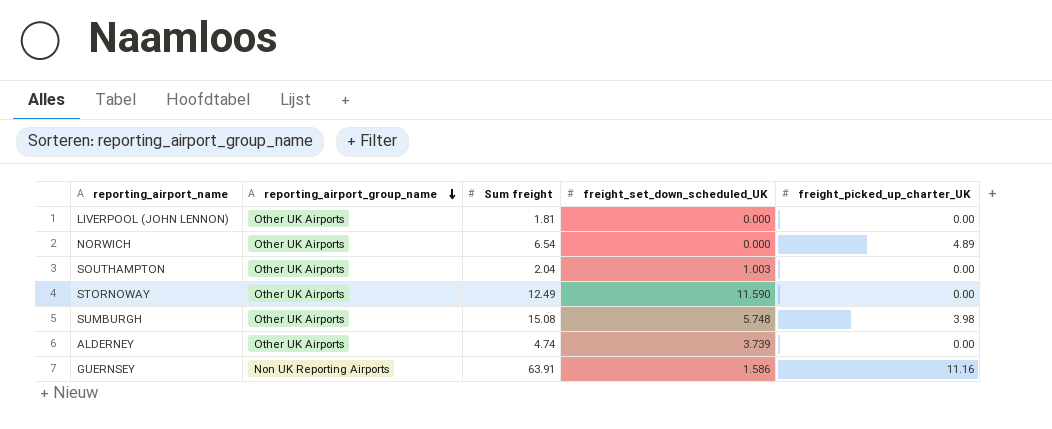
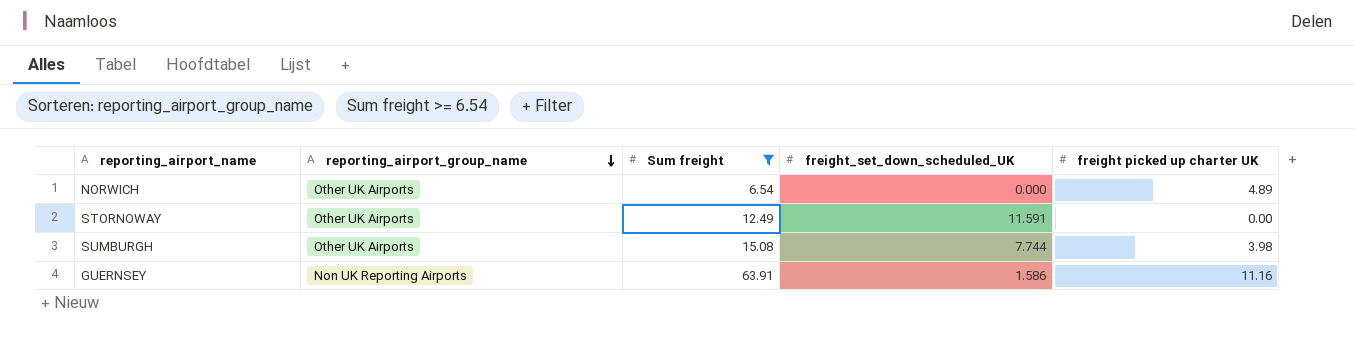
filter: none -> Sum freight >= 6.54
column name: freight_picked_up_charter_UK -> freight picked up charter UK
STORNOWAY | freight_set_down_scheduled_UK: 11.590 -> 11.591
SUMBURGH | freight_set_down_scheduled_UK: 5.748 -> 7.744

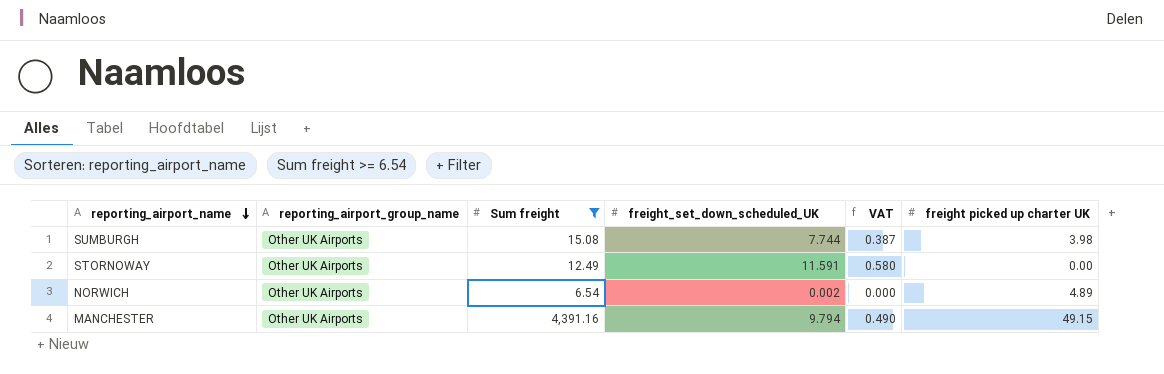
row order: reporting_airport_group_name descending -> reporting_airport_name descending
column VAT | formula: none -> [freight_set_down_scheduled_UK] * 0.05
row GUERNSEY: Non UK Reporting Airports | 63.91 | 1.586 | 11.16 -> none
NORWICH | freight_set_down_scheduled_UK: 0.000 -> 0.002
row MANCHESTER: none -> Other UK Airports | 4,391.16 | 9.794 | 0.490 | 49.15

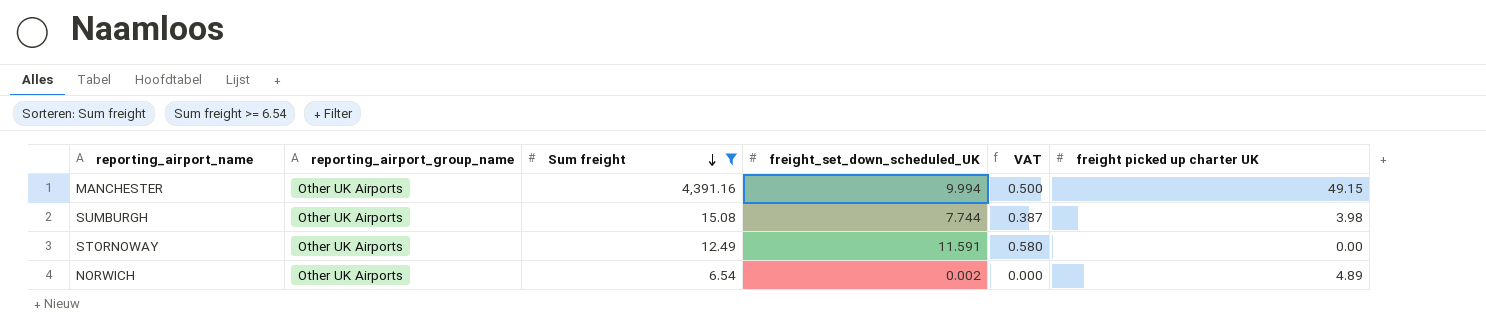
row order: reporting_airport_name descending -> Sum freight descending
MANCHESTER | freight_set_down_scheduled_UK: 9.794 -> 9.994
MANCHESTER | VAT: 0.490 -> 0.500

